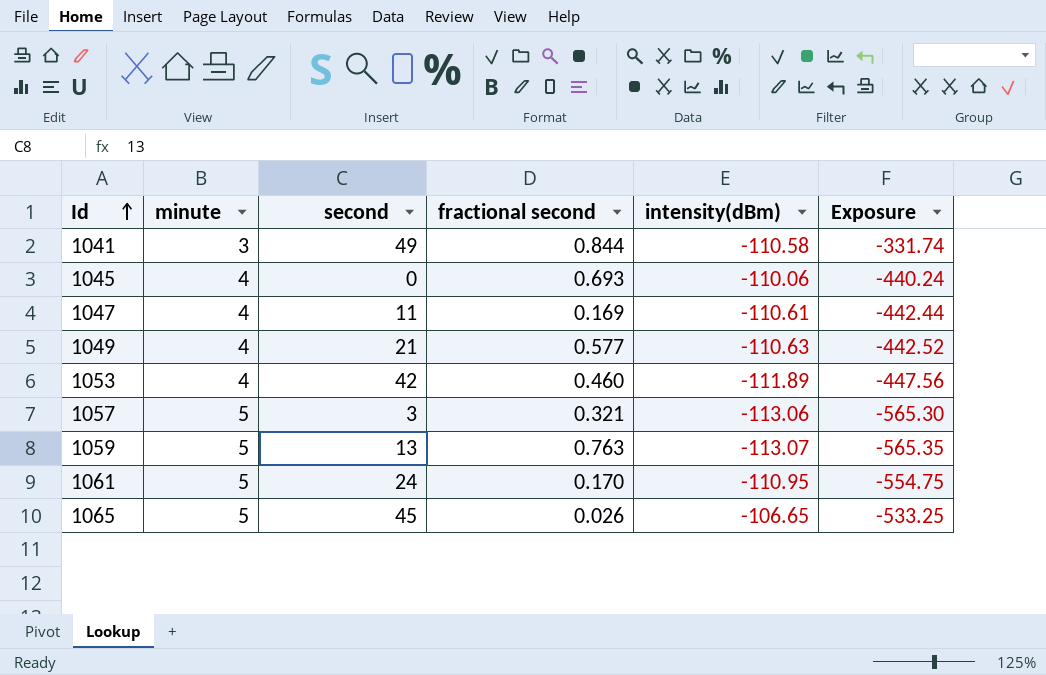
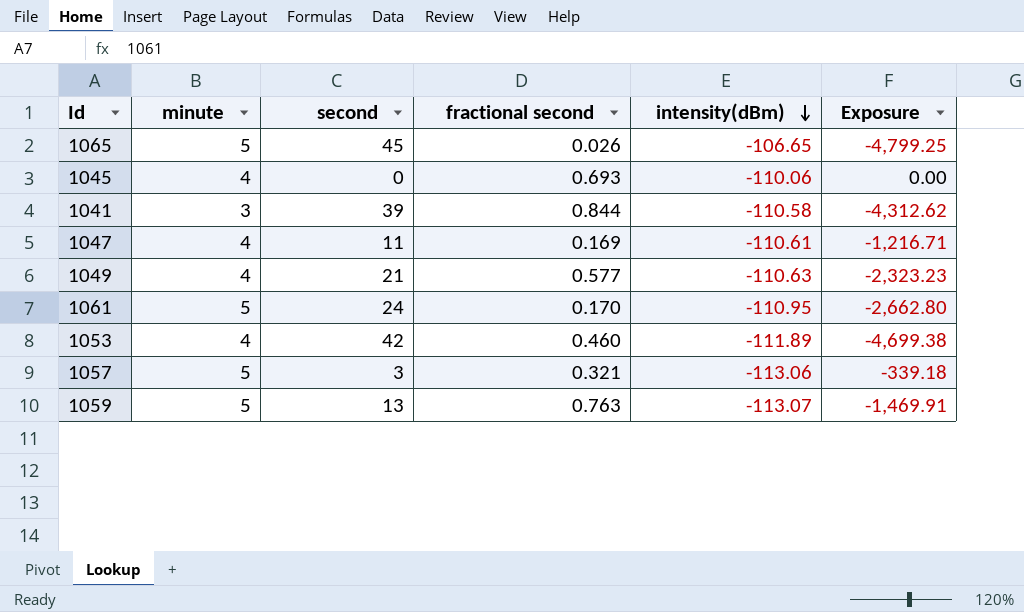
row order: Id ascending -> intensity(dBm) descending
column Exposure | formula: [minute] * [intensity(dBm)] -> [second] * [intensity(dBm)]
1041 | second: 49 -> 39

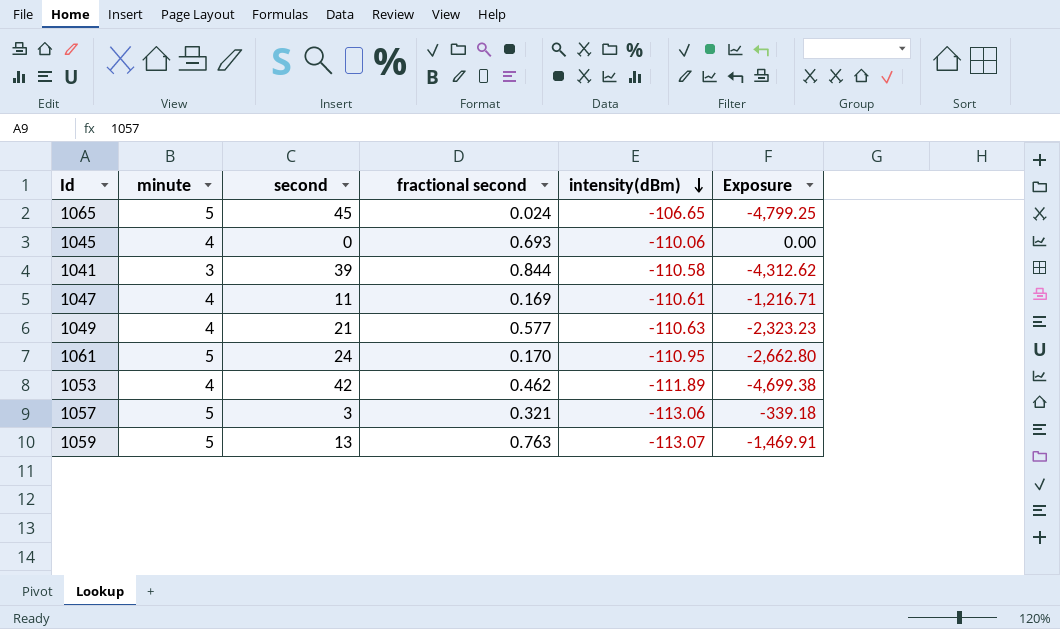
1065 | fractional second: 0.026 -> 0.024
1053 | fractional second: 0.460 -> 0.462

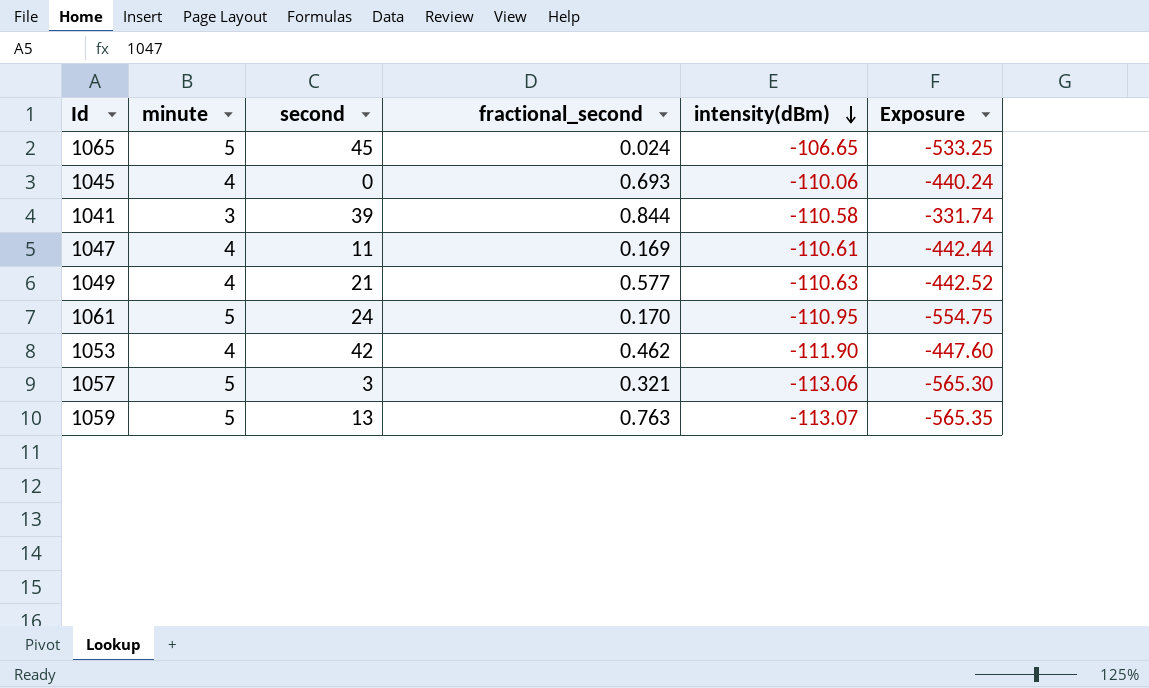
column name: fractional second -> fractional_second
column Exposure | formula: [second] * [intensity(dBm)] -> [minute] * [intensity(dBm)]
1053 | intensity(dBm): -111.89 -> -111.90

